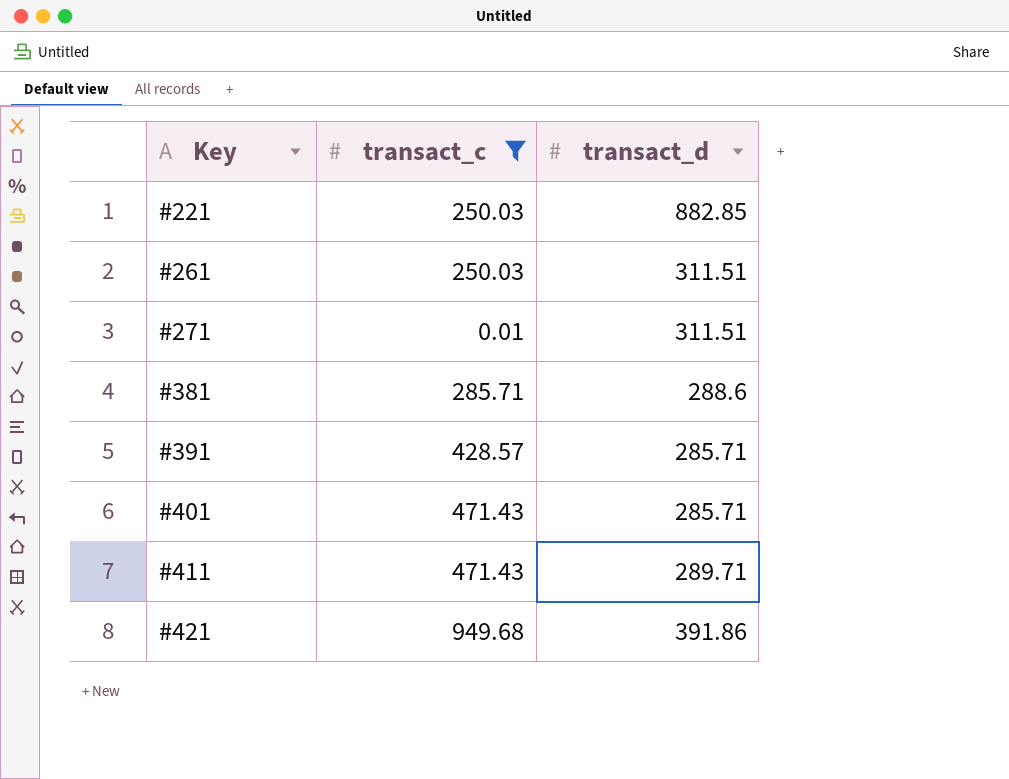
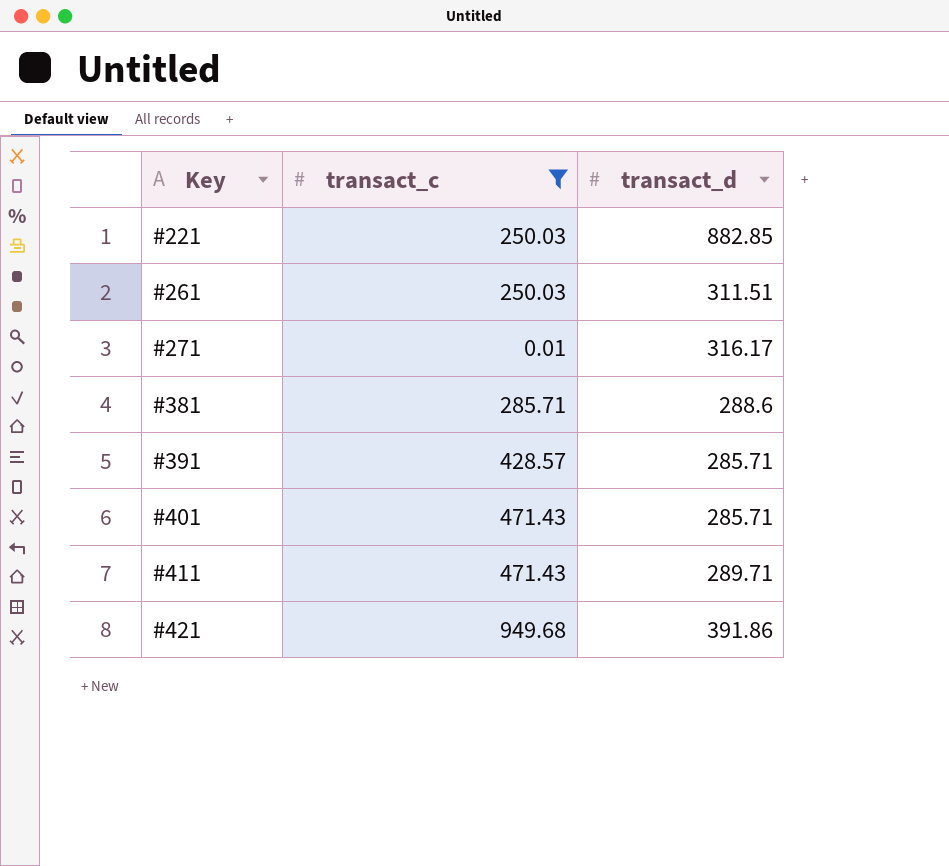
#271 | transact_d: 311.51 -> 316.17

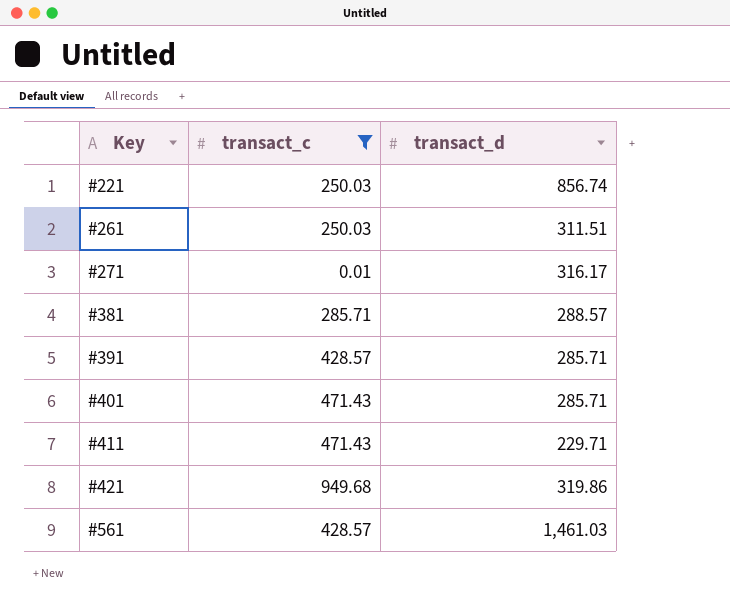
#221 | transact_d: 882.85 -> 856.74
#381 | transact_d: 288.6 -> 288.57
#411 | transact_d: 289.71 -> 229.71
#421 | transact_d: 391.86 -> 319.86
row #561: none -> 428.57 | 1,461.03

